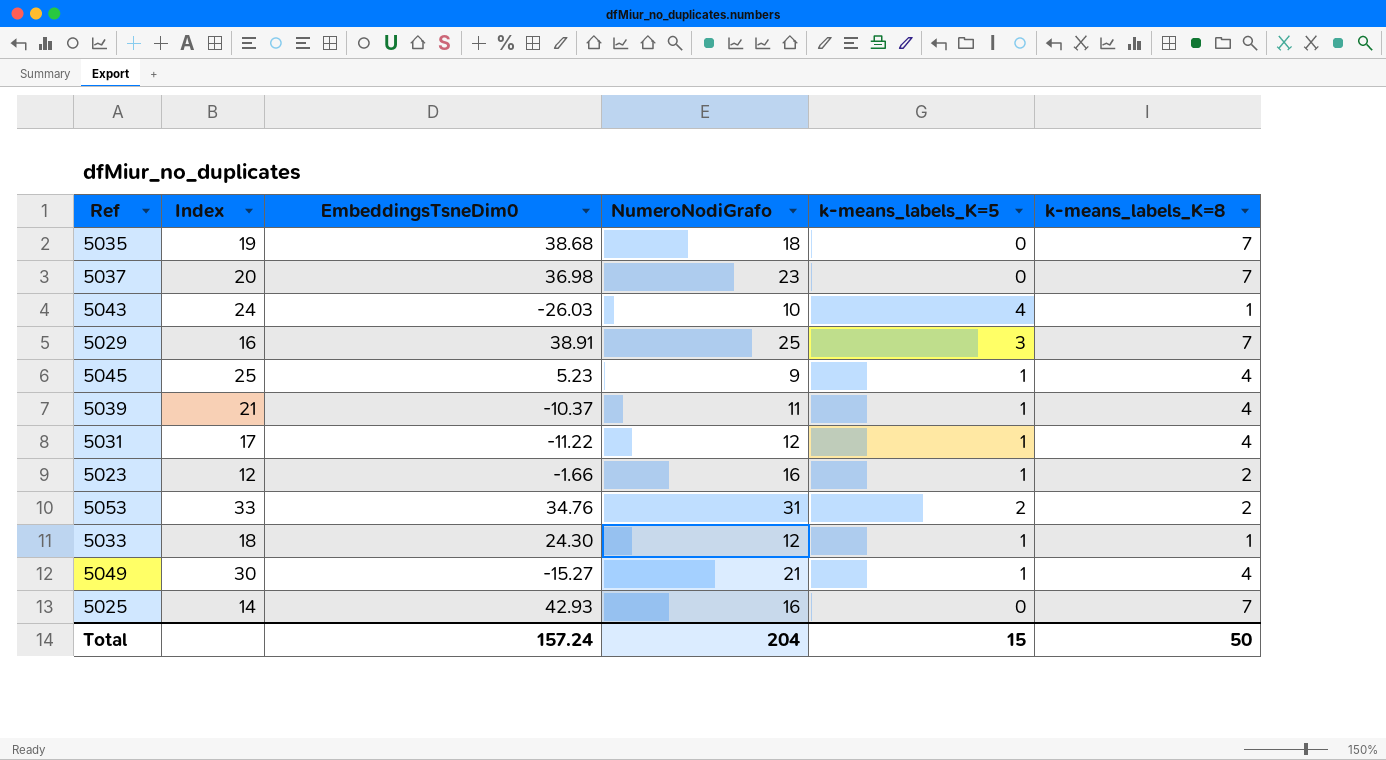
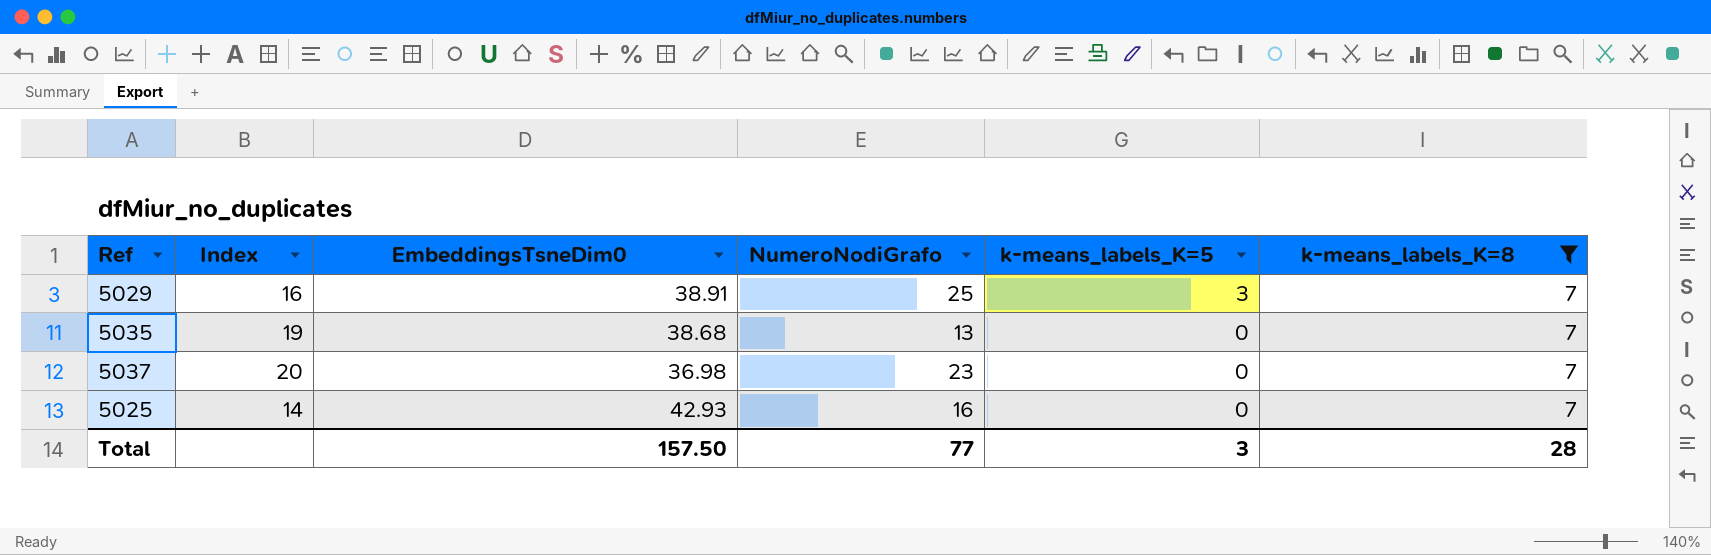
filter: none -> k-means_labels_K=8 = 7
row order: none -> k-means_labels_K=5 descending
5035 | NumeroNodiGrafo: 18 -> 13
Total | EmbeddingsTsneDim0: 157.24 -> 157.50
Total | NumeroNodiGrafo: 204 -> 77
Total | k-means_labels_K=5: 15 -> 3
Total | k-means_labels_K=8: 50 -> 28

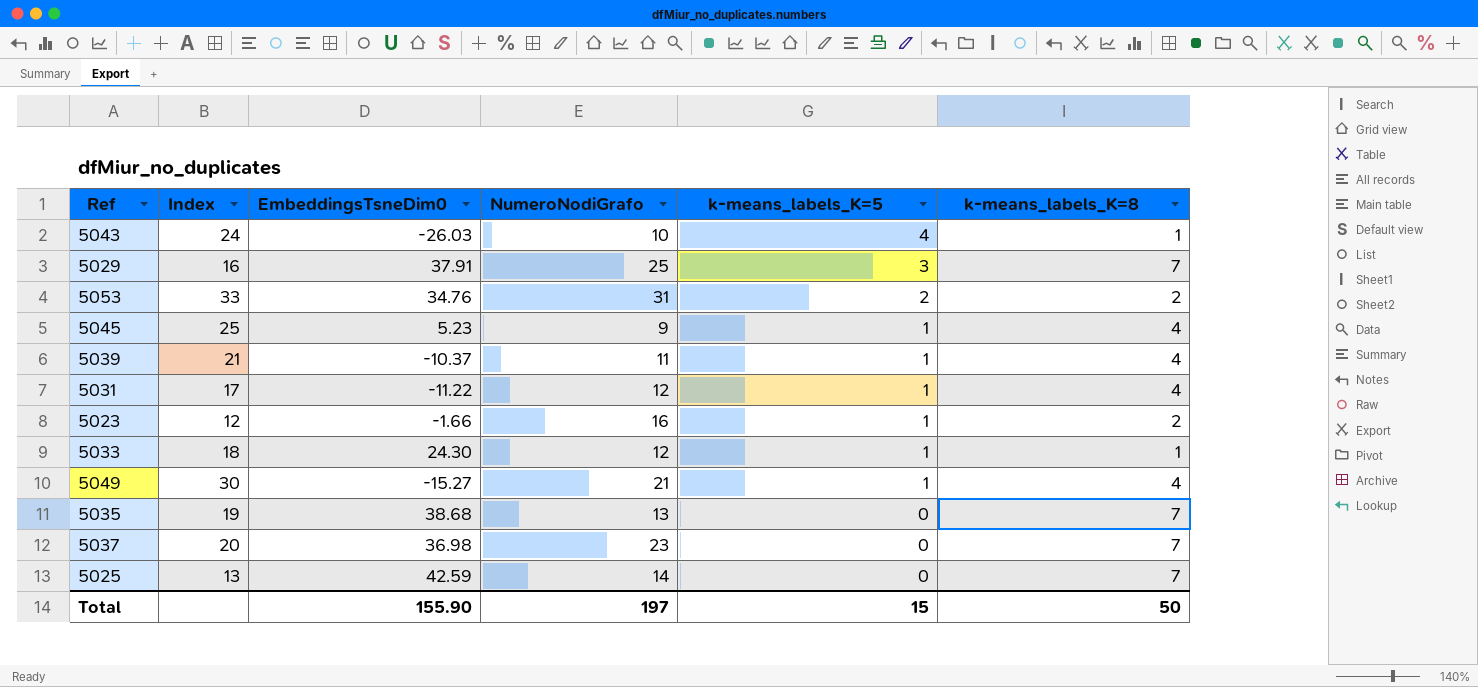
filter: k-means_labels_K=8 = 7 -> none
5029 | EmbeddingsTsneDim0: 38.91 -> 37.91
5025 | Index: 14 -> 13
5025 | EmbeddingsTsneDim0: 42.93 -> 42.59
5025 | NumeroNodiGrafo: 16 -> 14
Total | EmbeddingsTsneDim0: 157.50 -> 155.90
Total | NumeroNodiGrafo: 77 -> 197
Total | k-means_labels_K=5: 3 -> 15
Total | k-means_labels_K=8: 28 -> 50

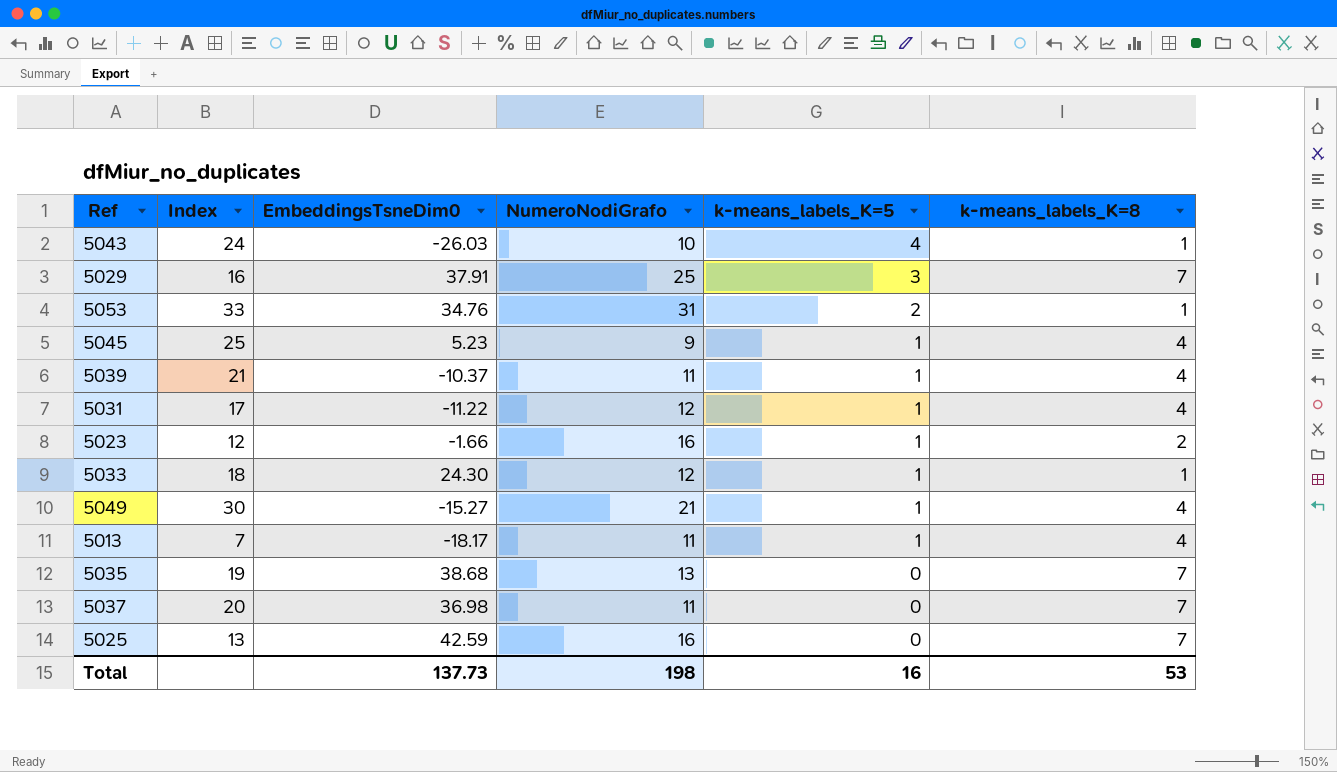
5053 | k-means_labels_K=8: 2 -> 1
row 5013: none -> 7 | -18.17 | 11 | 1 | 4
5037 | NumeroNodiGrafo: 23 -> 11
5025 | NumeroNodiGrafo: 14 -> 16
Total | EmbeddingsTsneDim0: 155.90 -> 137.73
Total | NumeroNodiGrafo: 197 -> 198
Total | k-means_labels_K=5: 15 -> 16
Total | k-means_labels_K=8: 50 -> 53

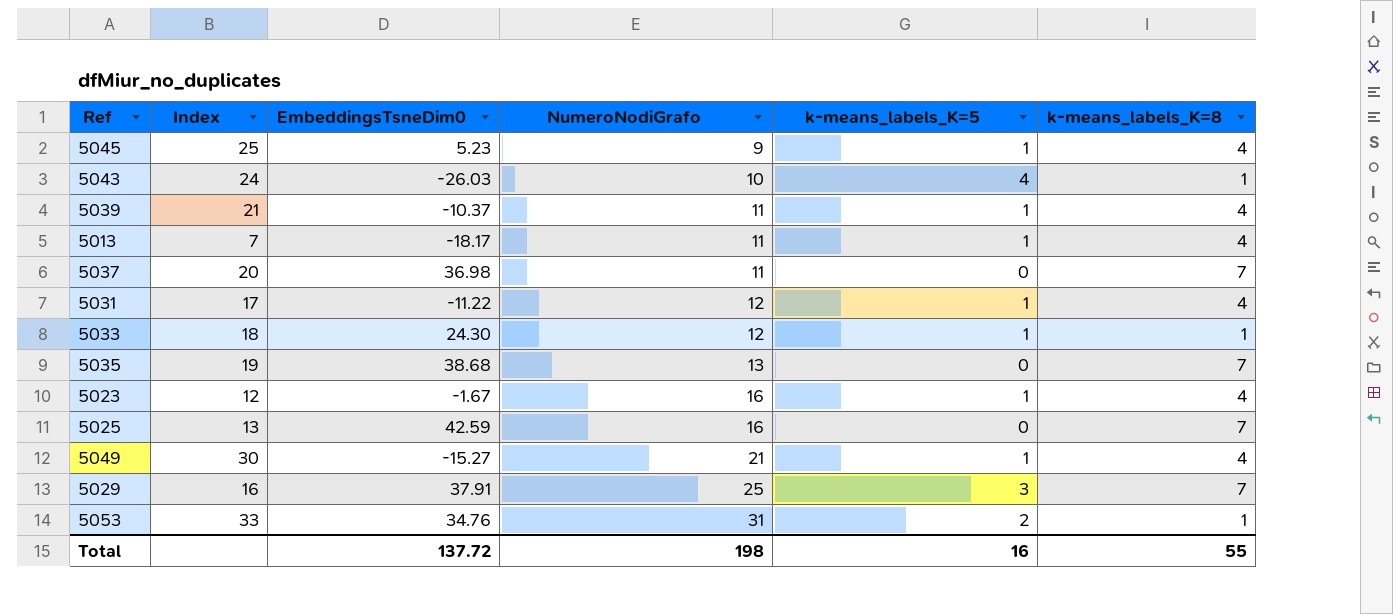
row order: k-means_labels_K=5 descending -> NumeroNodiGrafo ascending
5023 | EmbeddingsTsneDim0: -1.66 -> -1.67
5023 | k-means_labels_K=8: 2 -> 4
Total | EmbeddingsTsneDim0: 137.73 -> 137.72
Total | k-means_labels_K=8: 53 -> 55

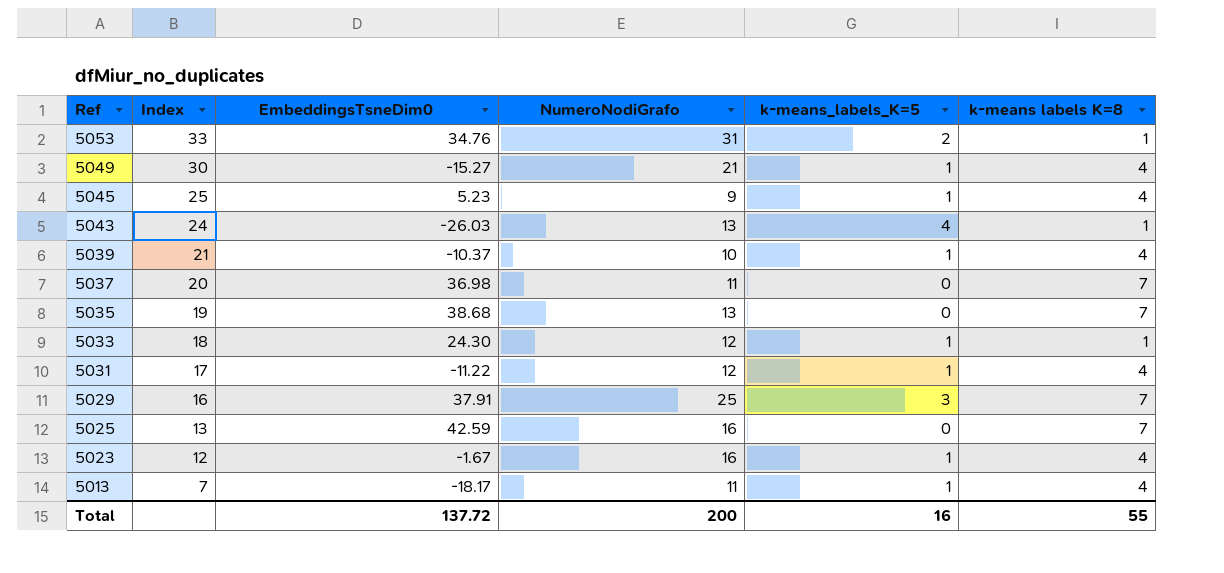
row order: NumeroNodiGrafo ascending -> Ref descending
column name: k-means_labels_K=8 -> k-means labels K=8
5043 | NumeroNodiGrafo: 10 -> 13
5039 | NumeroNodiGrafo: 11 -> 10
Total | NumeroNodiGrafo: 198 -> 200

